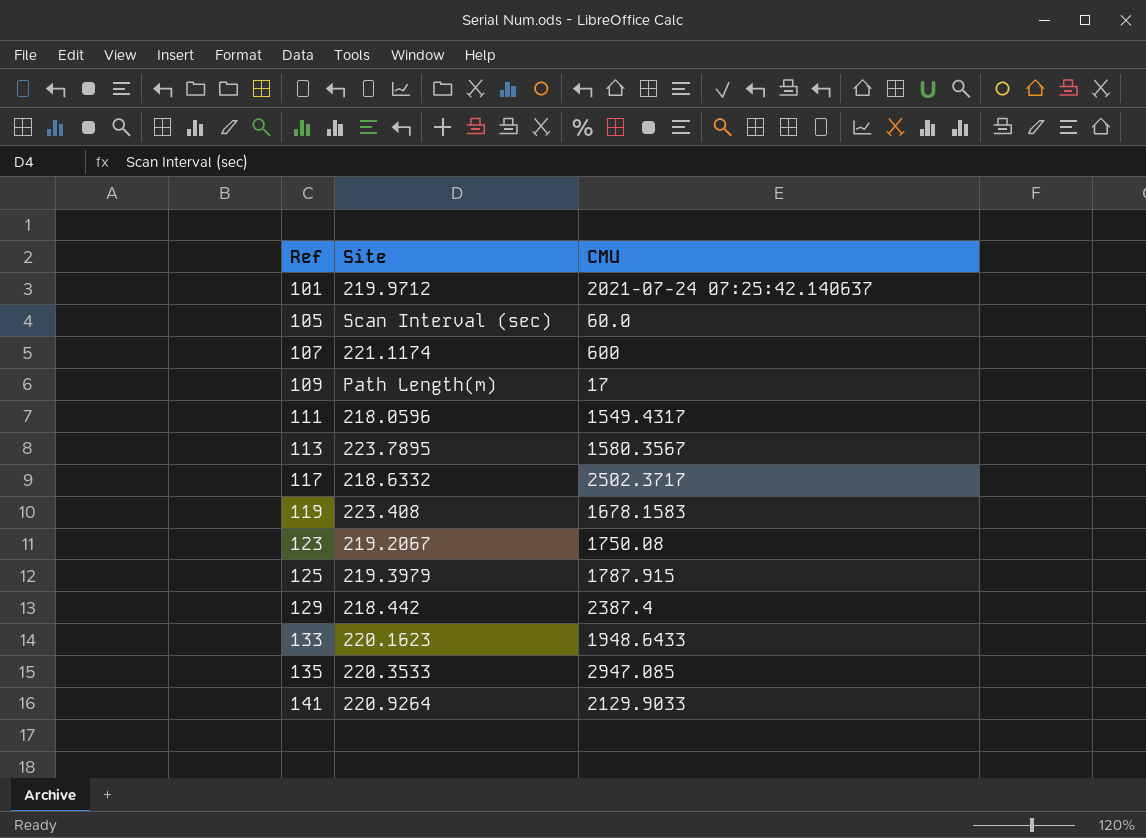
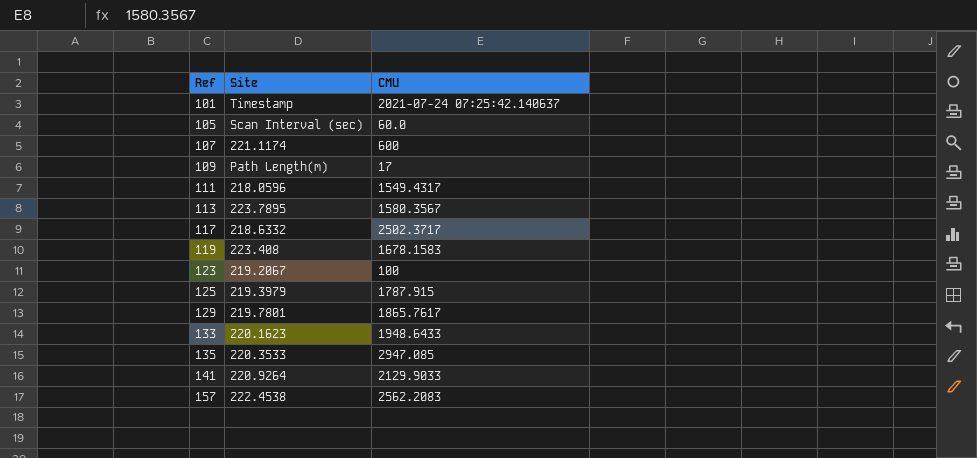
101 | Site: 219.9712 -> Timestamp
123 | CMU: 1750.08 -> 100
129 | Site: 218.442 -> 219.7801
129 | CMU: 2387.4 -> 1865.7617
row 157: none -> 222.4538 | 2562.2083

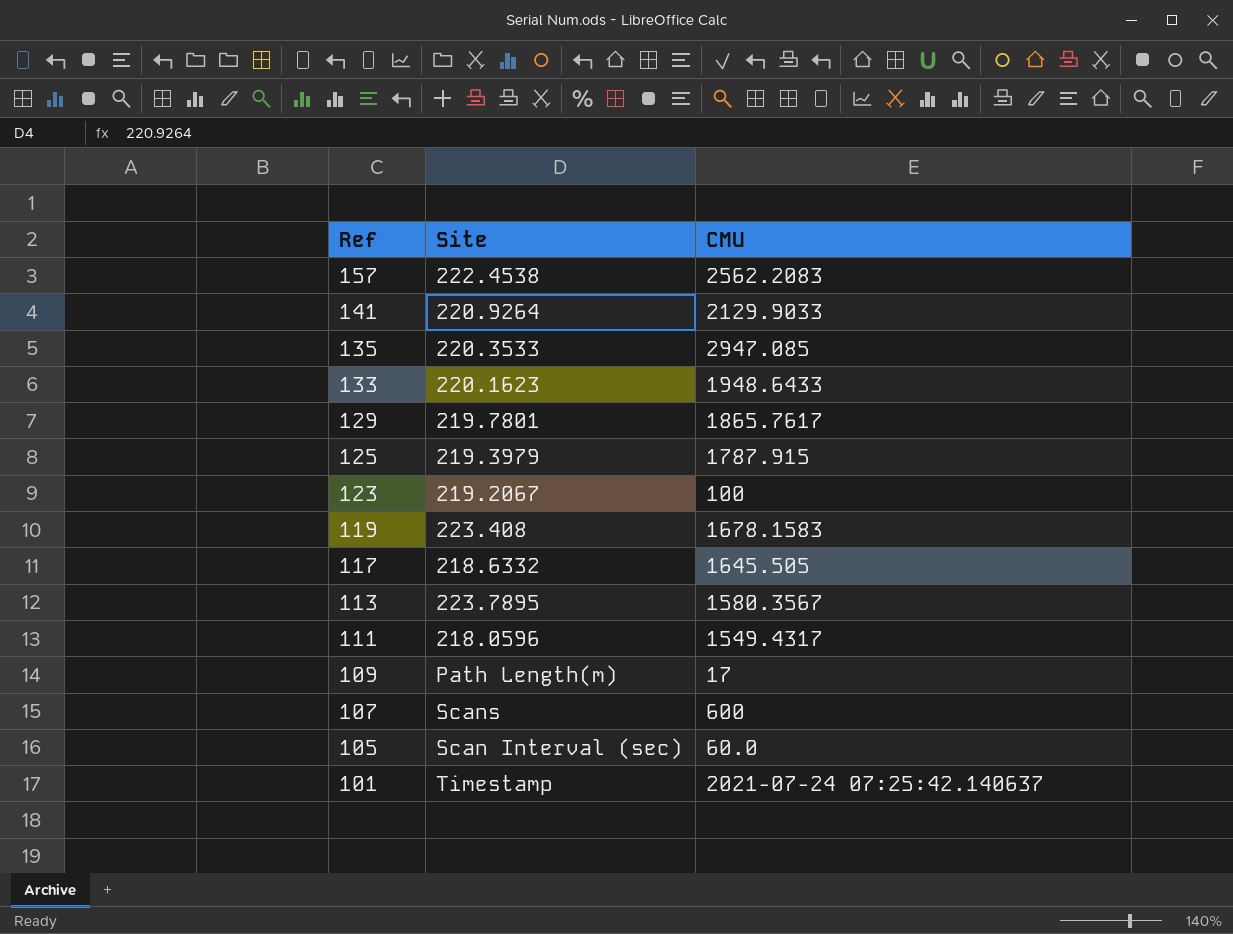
row order: Ref ascending -> Ref descending
117 | CMU: 2502.3717 -> 1645.505
107 | Site: 221.1174 -> Scans

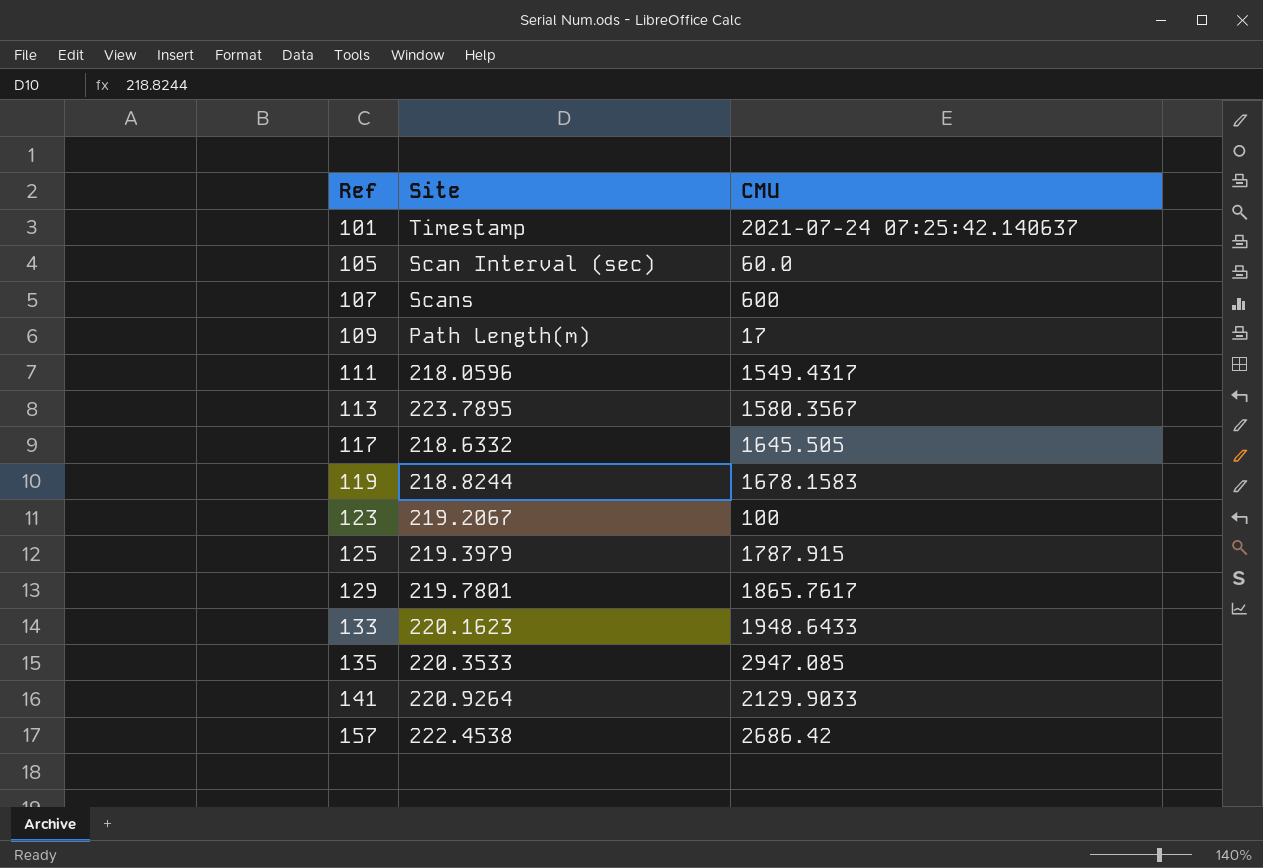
row order: Ref descending -> Ref ascending
119 | Site: 223.408 -> 218.8244
157 | CMU: 2562.2083 -> 2686.42

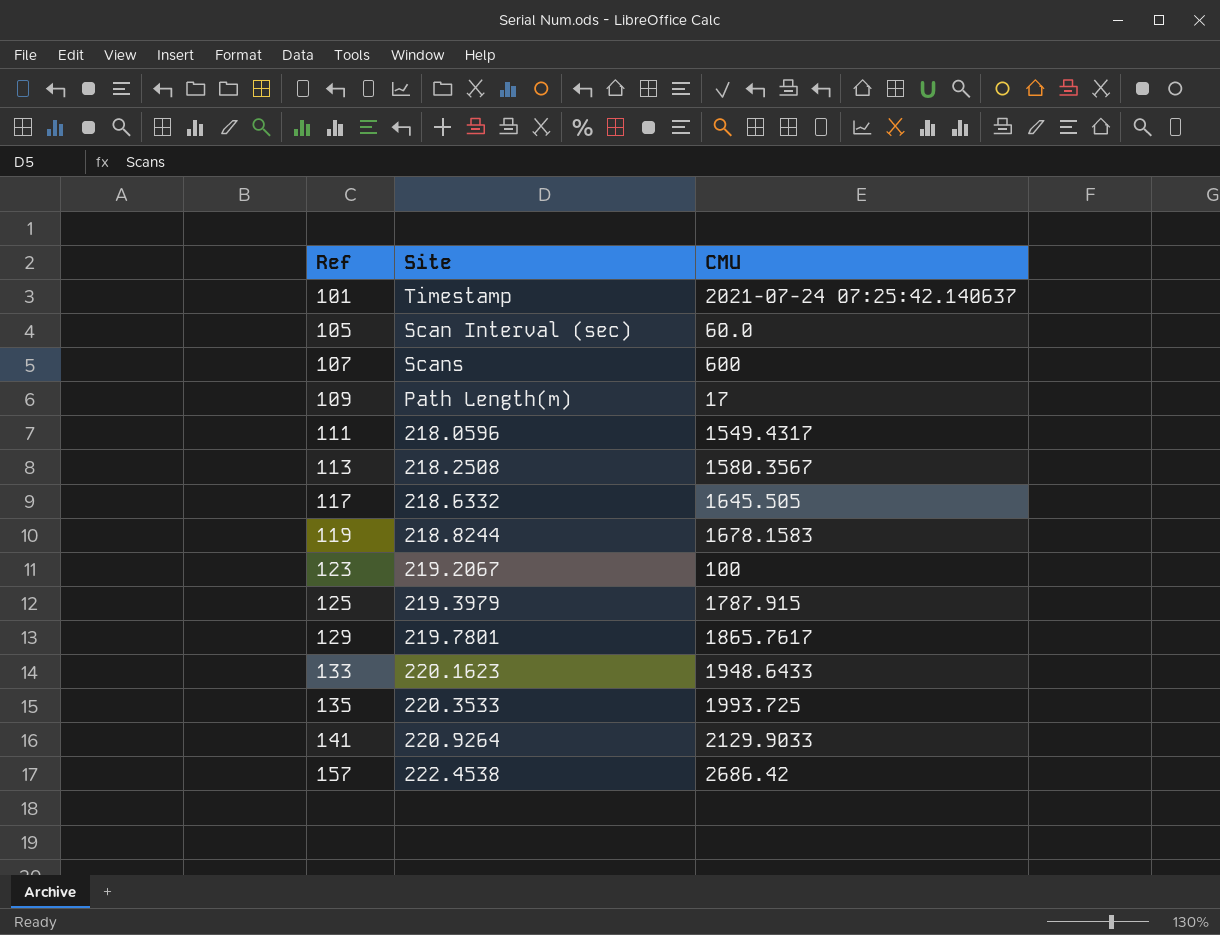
113 | Site: 223.7895 -> 218.2508
135 | CMU: 2947.085 -> 1993.725

